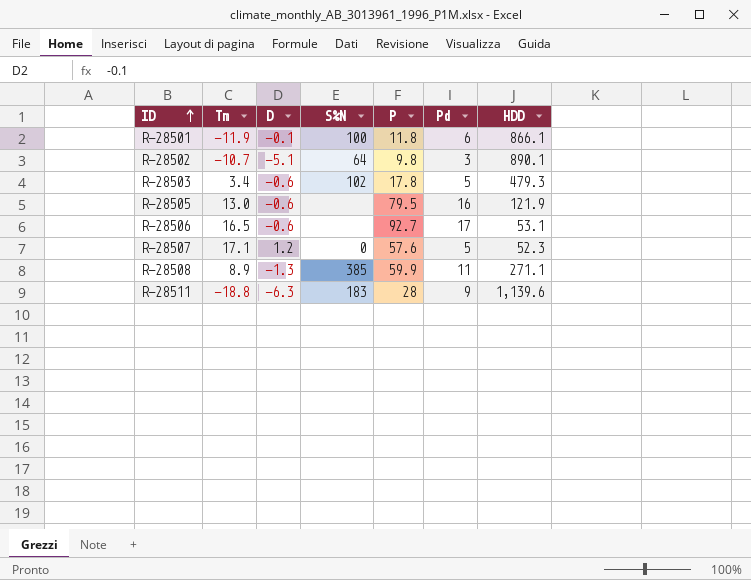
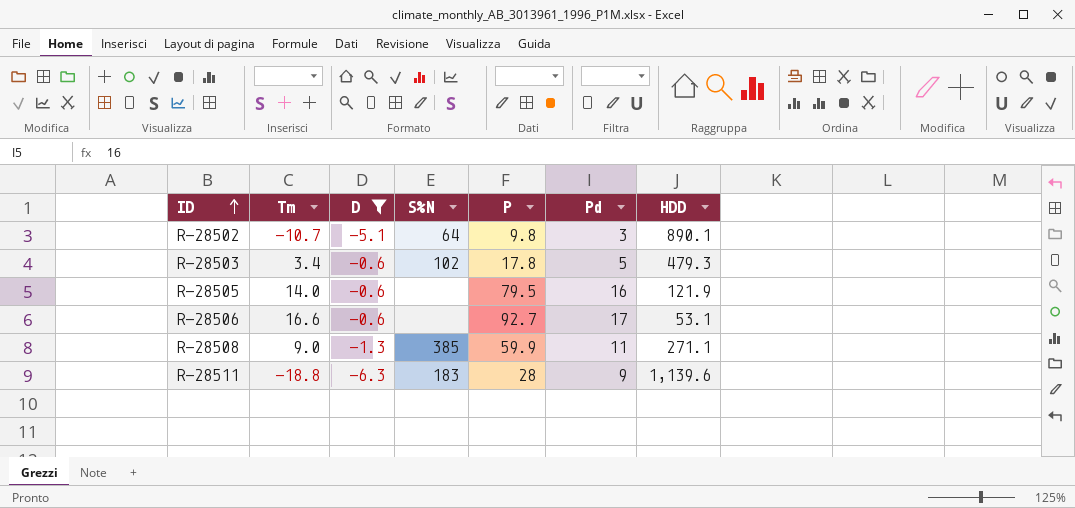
filter: none -> D <= -0.6
R-28505 | Tm: 13.0 -> 14.0
R-28506 | Tm: 16.5 -> 16.6
R-28508 | Tm: 8.9 -> 9.0

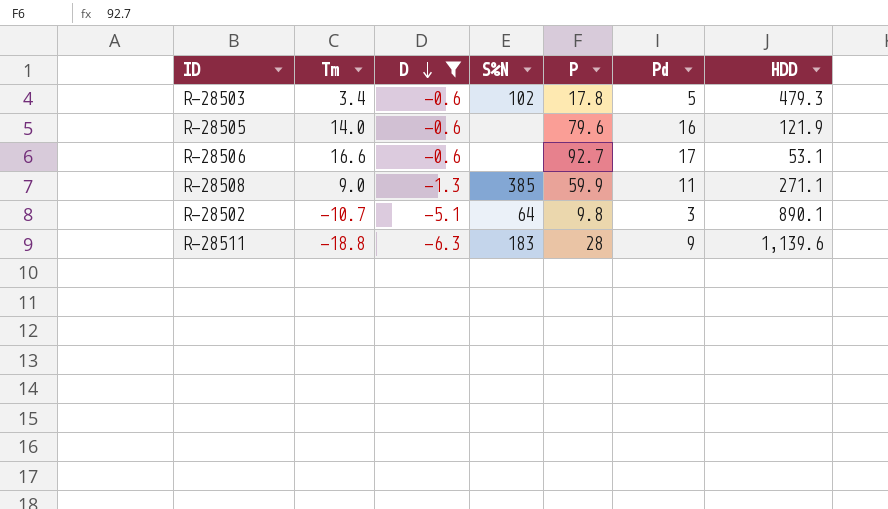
row order: ID ascending -> D descending
R-28505 | P: 79.5 -> 79.6

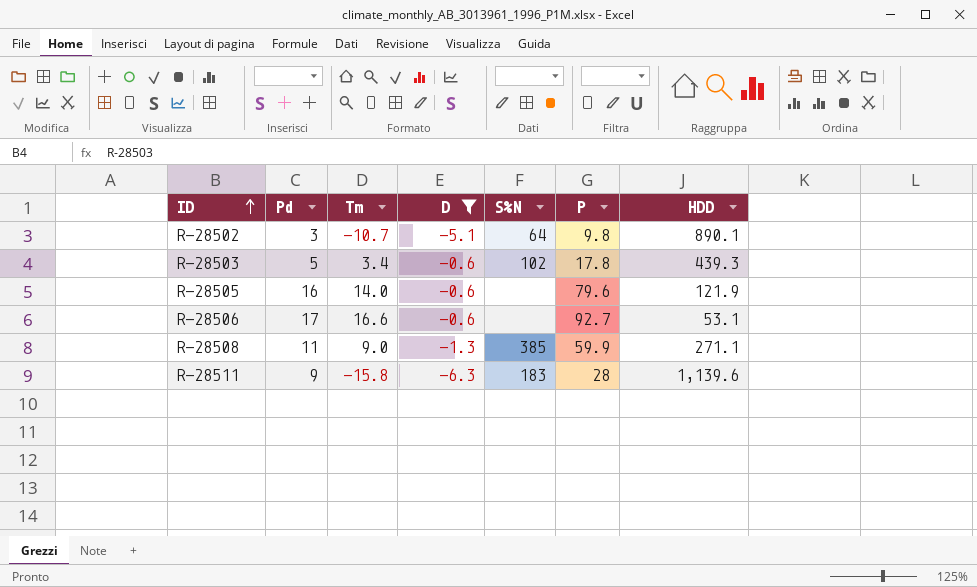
row order: D descending -> ID ascending
column Pd | position: 6 -> 2
R-28503 | HDD: 479.3 -> 439.3
R-28511 | Tm: -18.8 -> -15.8

